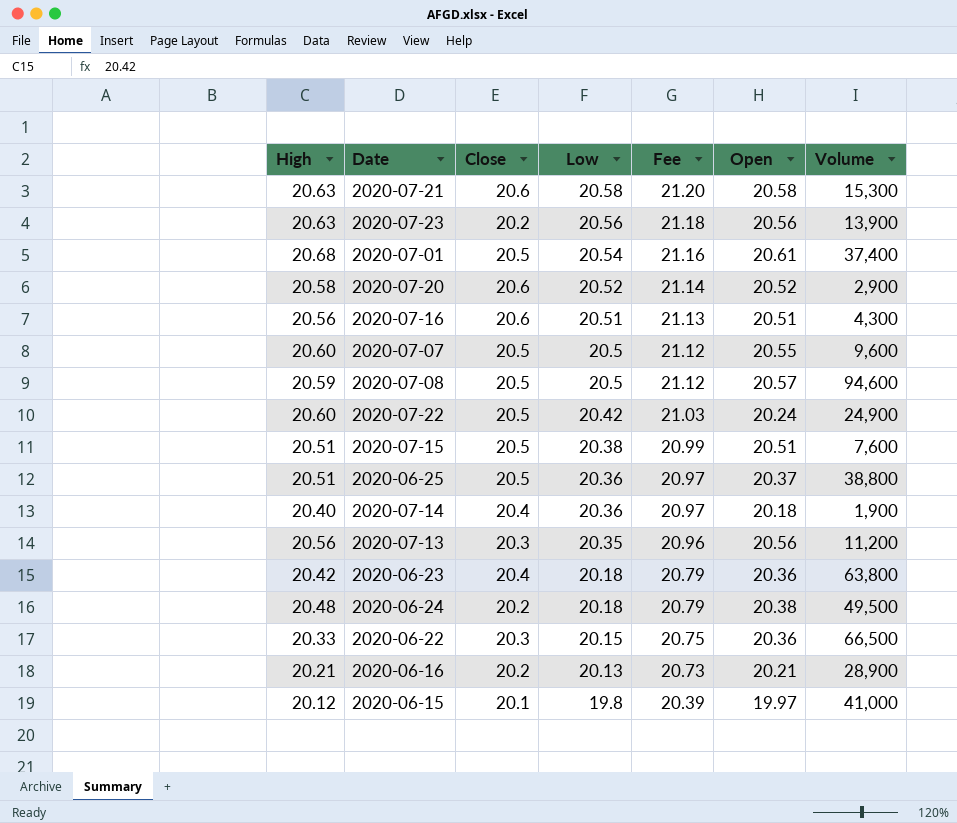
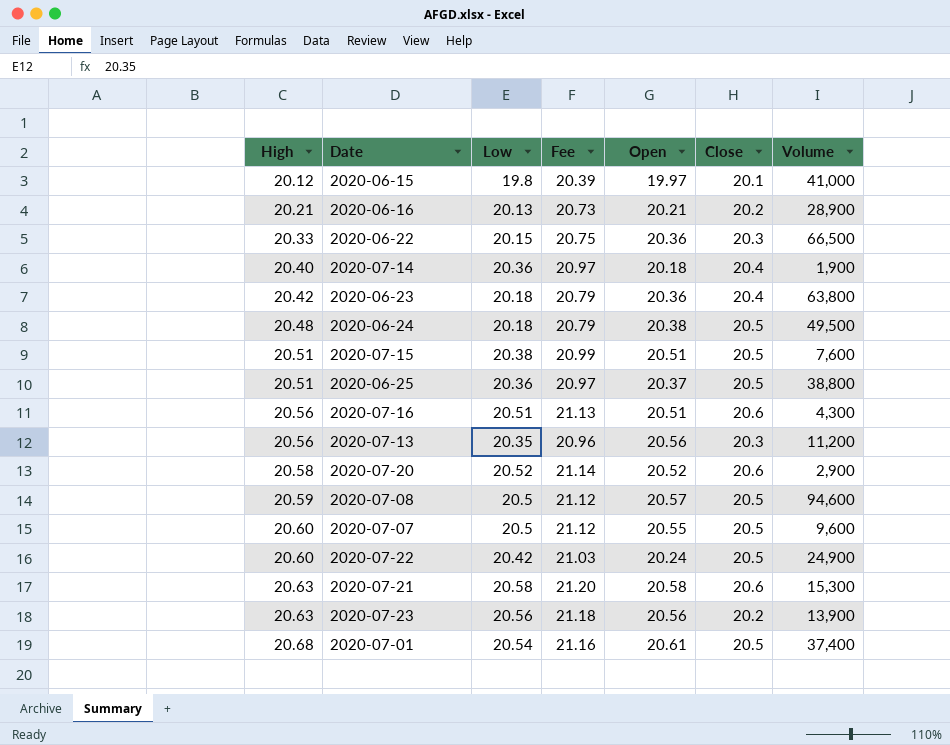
row order: Low descending -> High ascending
column Close | position: 3 -> 6
2020-06-24 | Close: 20.2 -> 20.5

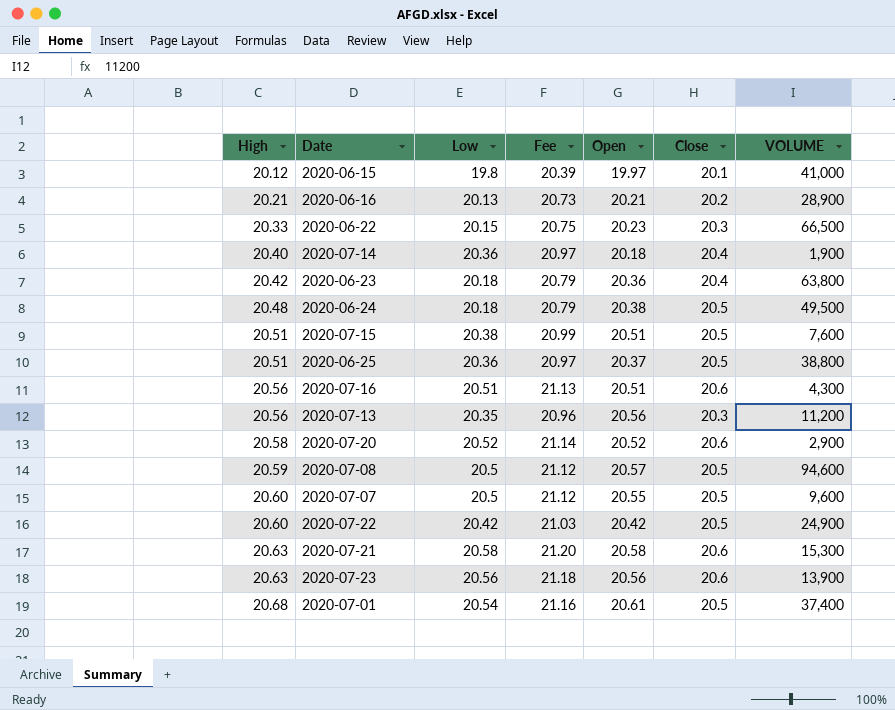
column name: Volume -> VOLUME
2020-06-22 | Open: 20.36 -> 20.23
2020-07-22 | Open: 20.24 -> 20.42
2020-07-23 | Close: 20.2 -> 20.6

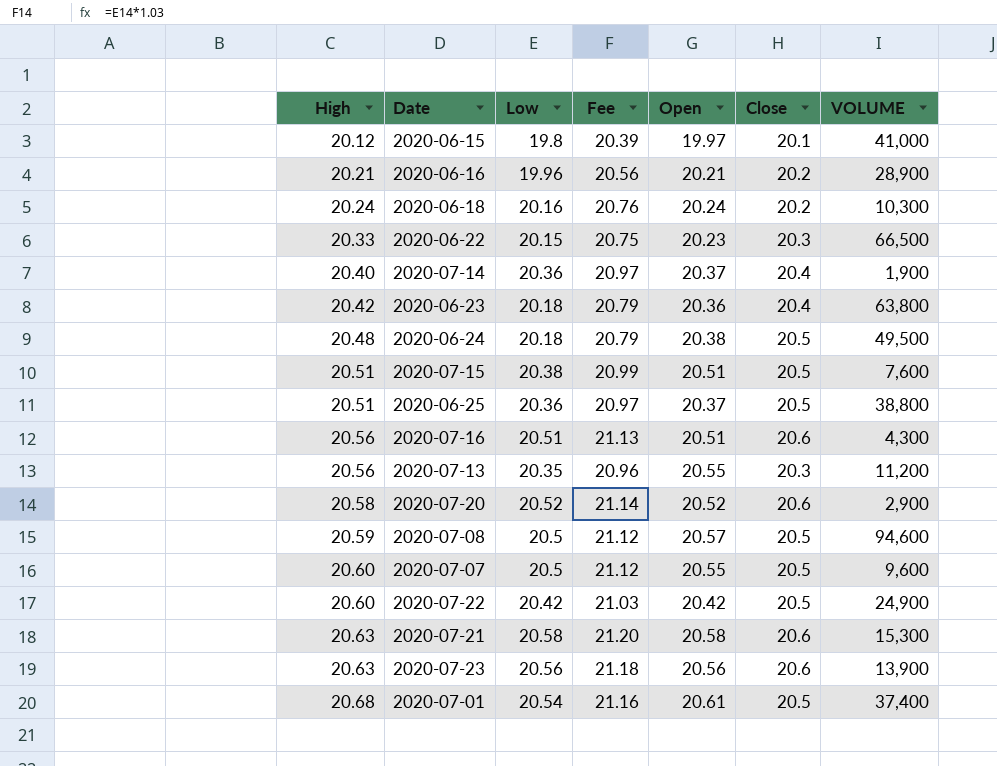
2020-06-16 | Low: 20.13 -> 19.96
2020-06-16 | Fee: 20.73 -> 20.56
row 2020-06-18: none -> 20.24 | 20.16 | 20.76 | 20.24 | 20.2 | 10,300
2020-07-14 | Open: 20.18 -> 20.37
2020-07-13 | Open: 20.56 -> 20.55

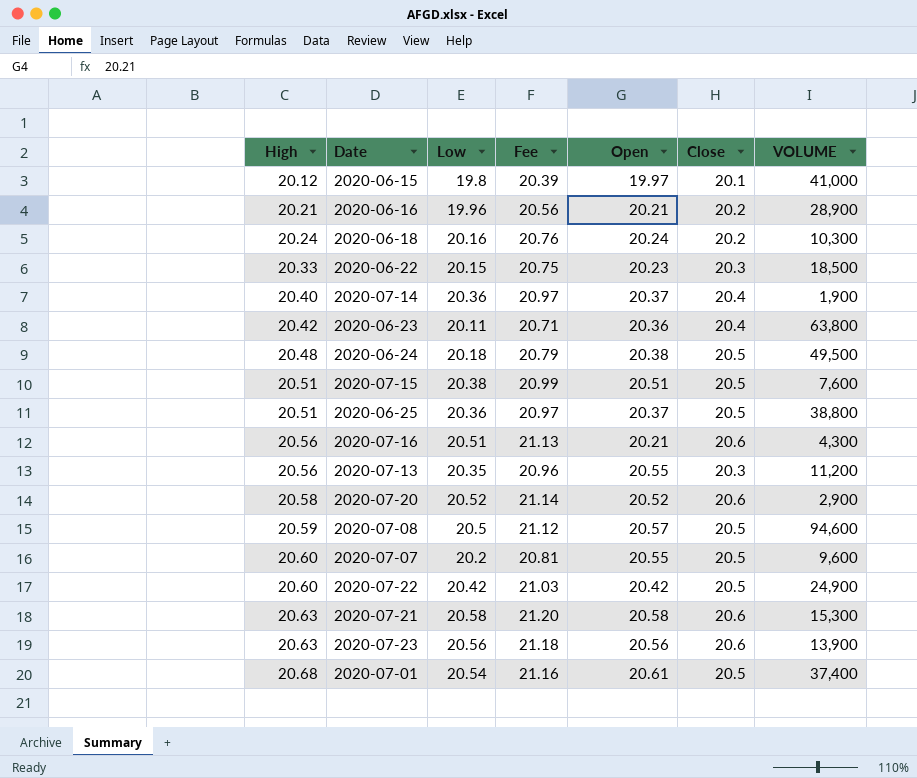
2020-06-22 | VOLUME: 66,500 -> 18,500
2020-06-23 | Low: 20.18 -> 20.11
2020-06-23 | Fee: 20.79 -> 20.71
2020-07-16 | Open: 20.51 -> 20.21
2020-07-07 | Low: 20.5 -> 20.2
2020-07-07 | Fee: 21.12 -> 20.81

